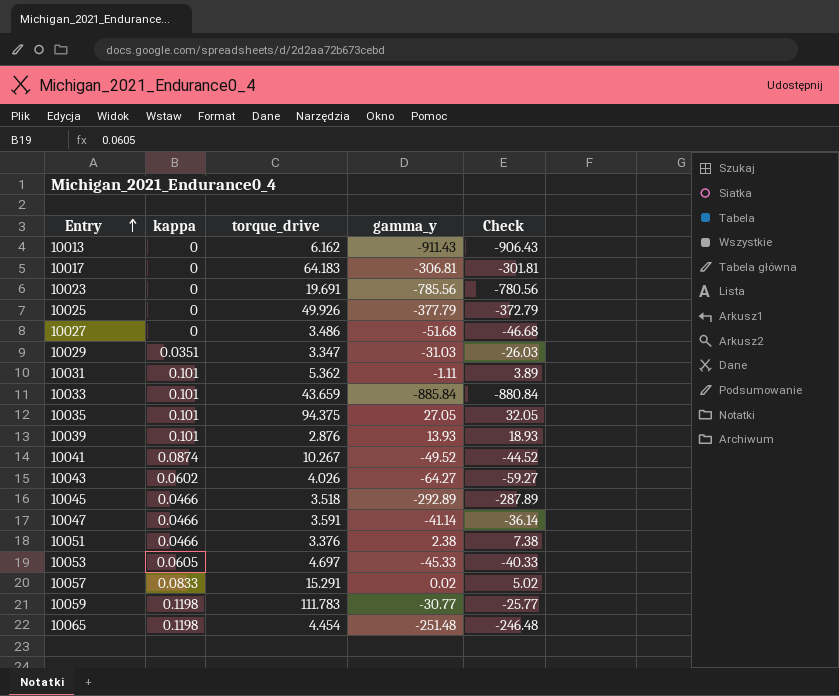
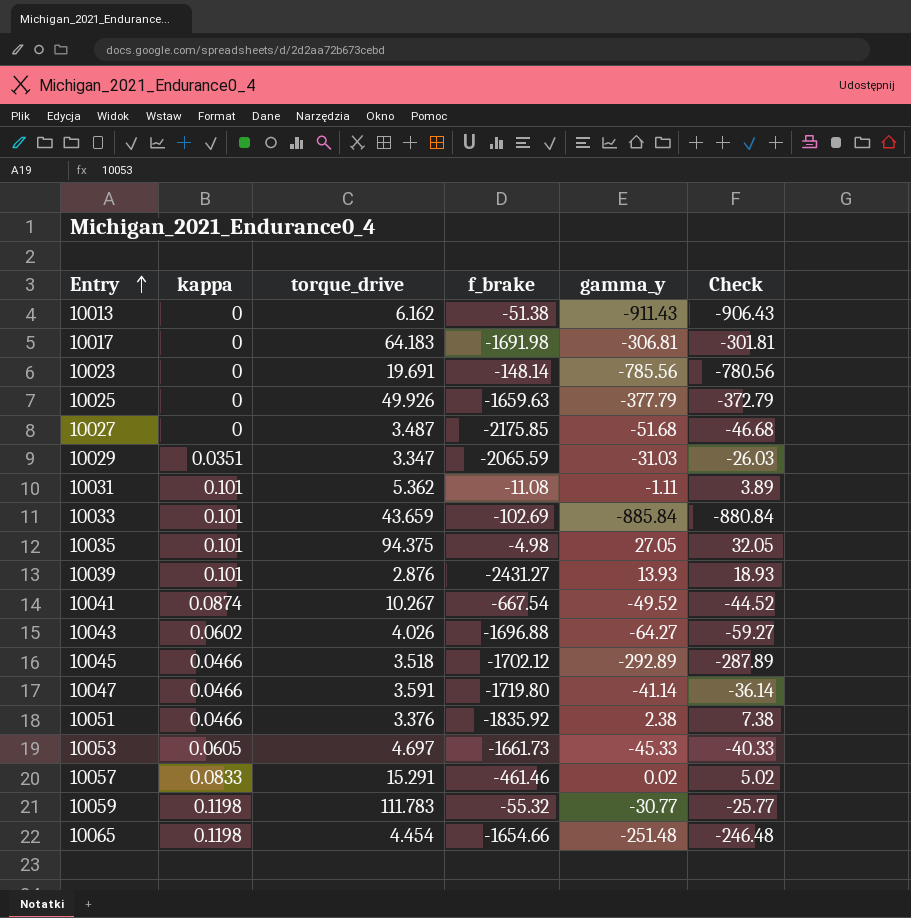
column f_brake | position: none -> 4
10027 | torque_drive: 3.486 -> 3.487

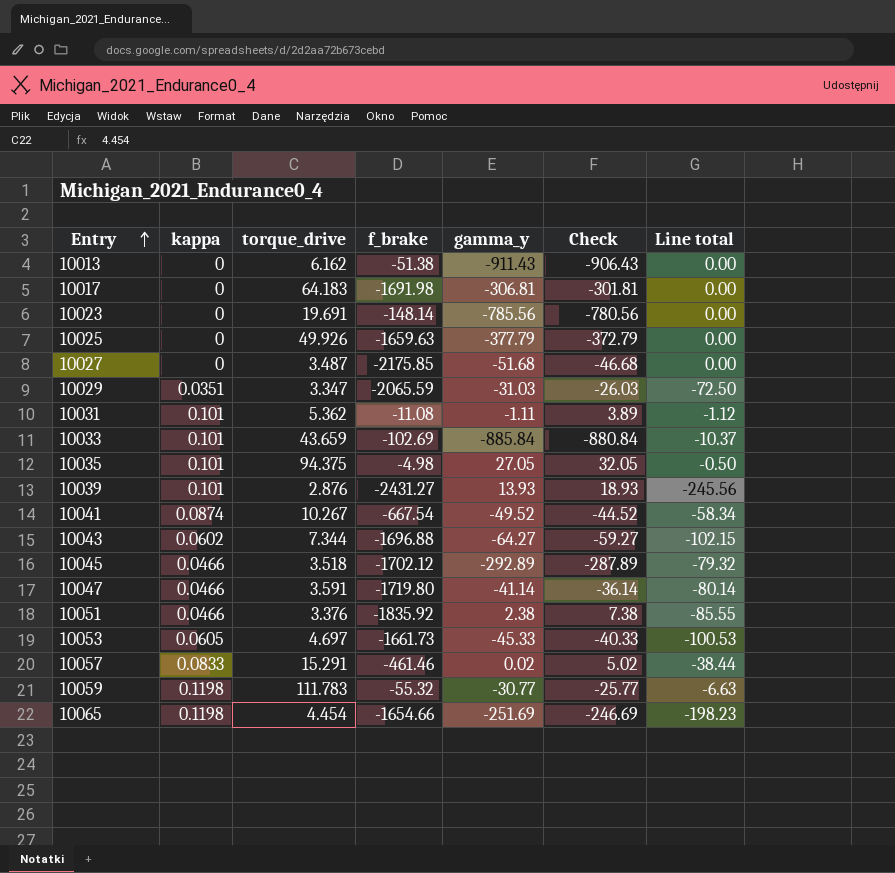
column Line total | formula: none -> [kappa] * [f_brake]
10043 | torque_drive: 4.026 -> 7.344
10065 | gamma_y: -251.48 -> -251.69
10065 | Check: -246.48 -> -246.69

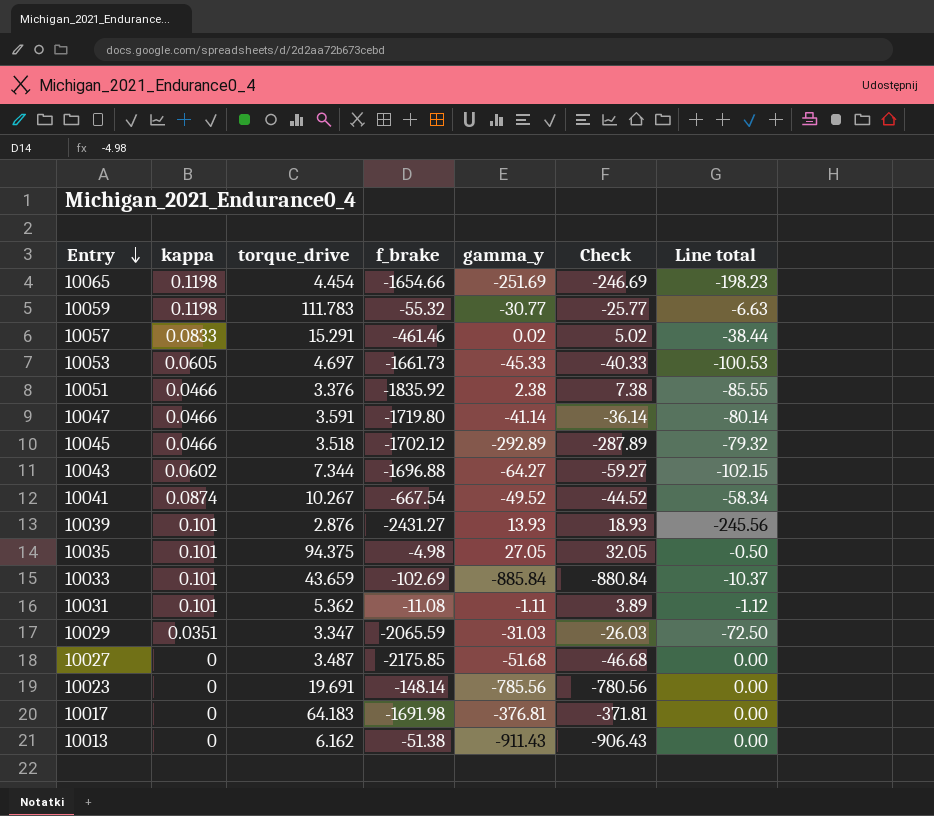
row order: Entry ascending -> Entry descending
row 10025: 0 | 49.926 | -1659.63 | -377.79 | -372.79 | 0.00 -> none
10017 | gamma_y: -306.81 -> -376.81
10017 | Check: -301.81 -> -371.81

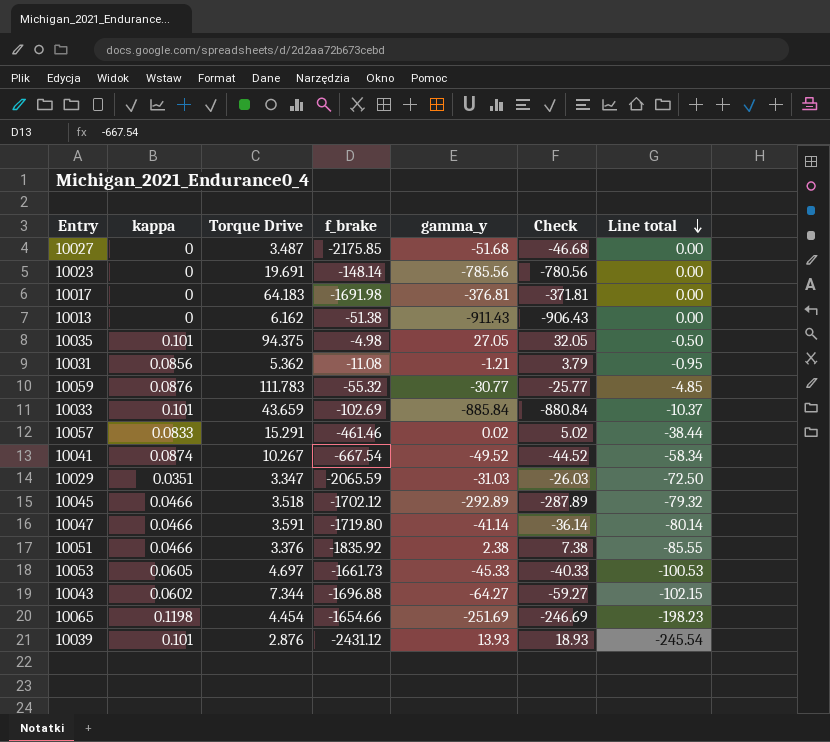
row order: Entry descending -> Line total descending
column name: torque_drive -> Torque Drive
10031 | kappa: 0.101 -> 0.0856
10031 | gamma_y: -1.11 -> -1.21
10031 | Check: 3.89 -> 3.79
10031 | Line total: -1.12 -> -0.95
10059 | kappa: 0.1198 -> 0.0876
10059 | Line total: -6.63 -> -4.85
10039 | f_brake: -2431.27 -> -2431.12
10039 | Line total: -245.56 -> -245.54

